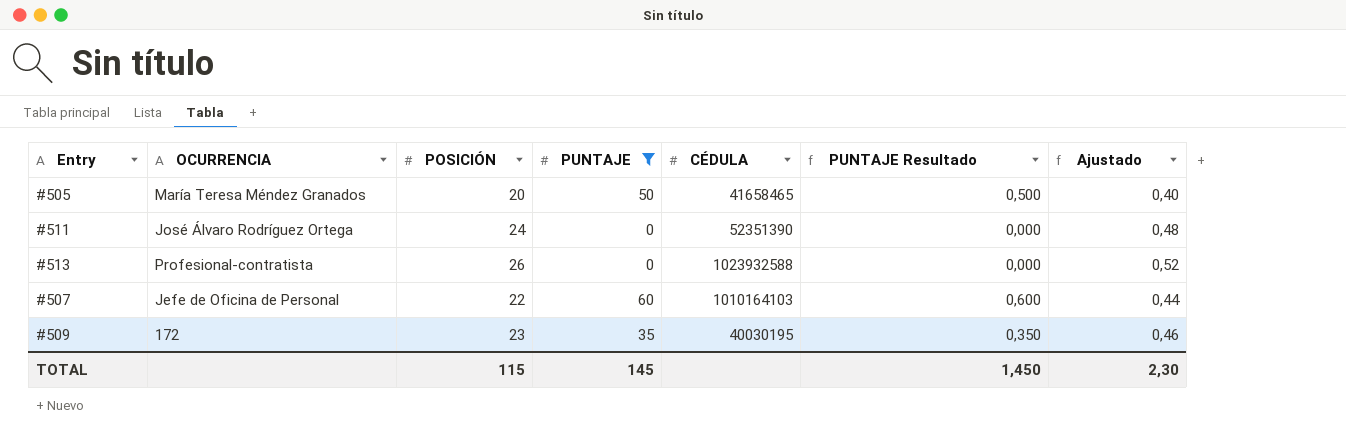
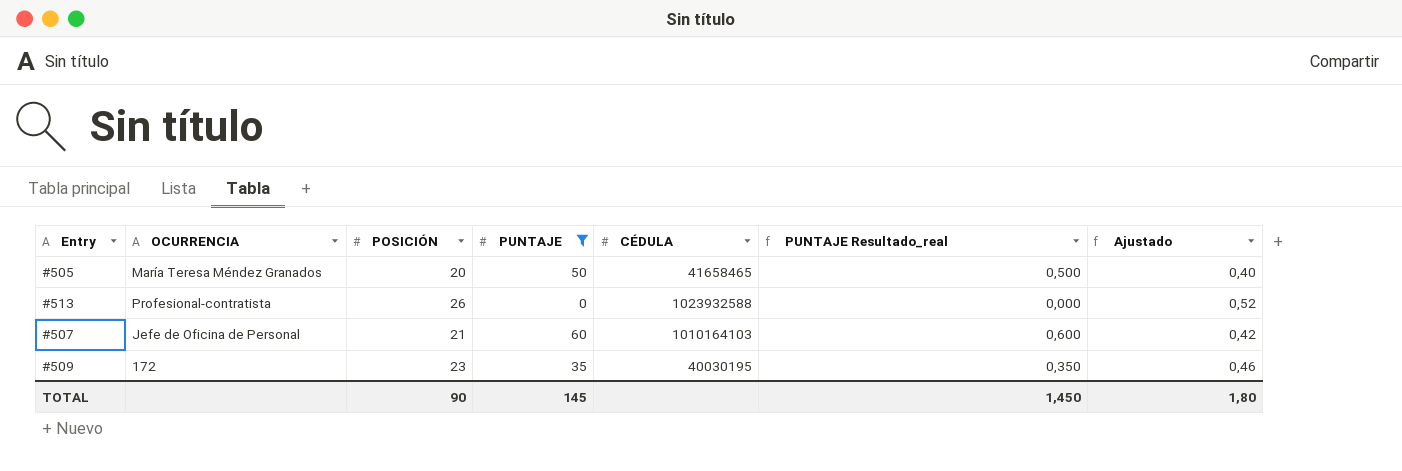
column name: PUNTAJE Resultado -> PUNTAJE Resultado_real
row #511: José Álvaro Rodríguez Ortega | 24 | 0 | 52351390 | 0,000 | 0,48 -> none
#507 | POSICIÓN: 22 -> 21
#507 | Ajustado: 0,44 -> 0,42
TOTAL | POSICIÓN: 115 -> 90
TOTAL | Ajustado: 2,30 -> 1,80

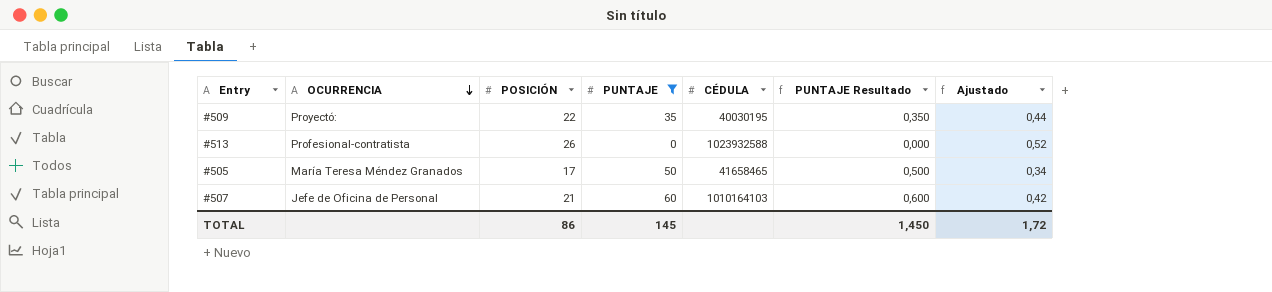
row order: none -> OCURRENCIA descending
column name: PUNTAJE Resultado_real -> PUNTAJE Resultado
#509 | OCURRENCIA: 172 -> Proyectó:
#509 | POSICIÓN: 23 -> 22
#509 | Ajustado: 0,46 -> 0,44
#505 | POSICIÓN: 20 -> 17
#505 | Ajustado: 0,40 -> 0,34
TOTAL | POSICIÓN: 90 -> 86
TOTAL | Ajustado: 1,80 -> 1,72

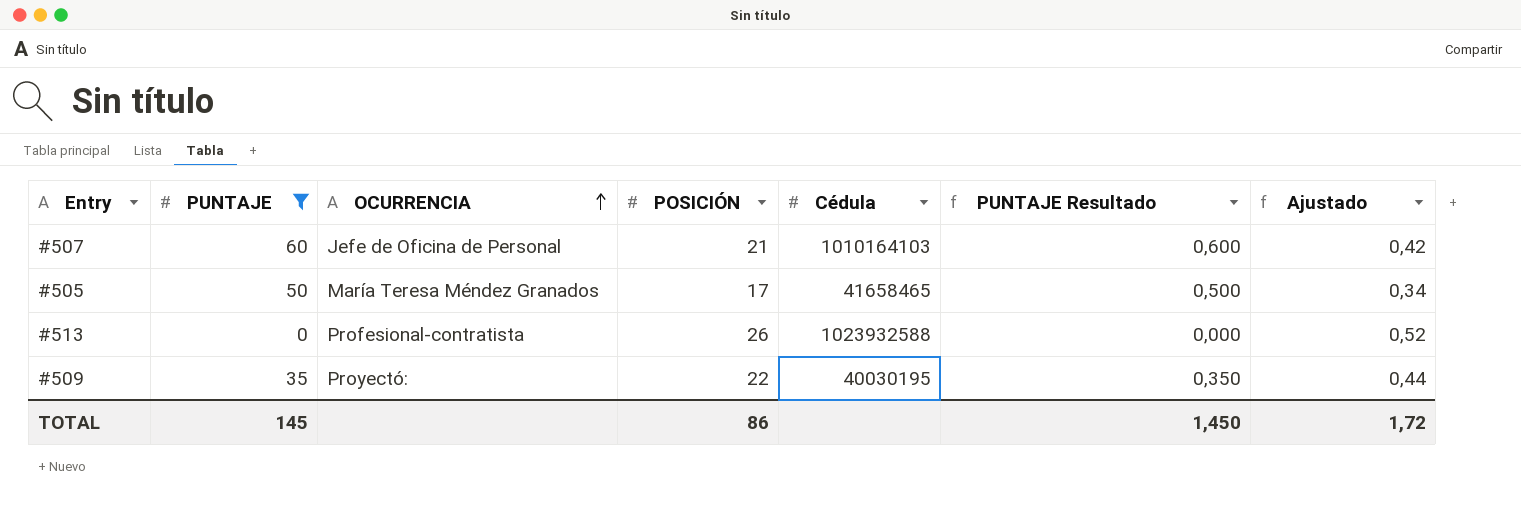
row order: OCURRENCIA descending -> OCURRENCIA ascending
column PUNTAJE | position: 4 -> 2
column name: CÉDULA -> Cédula

